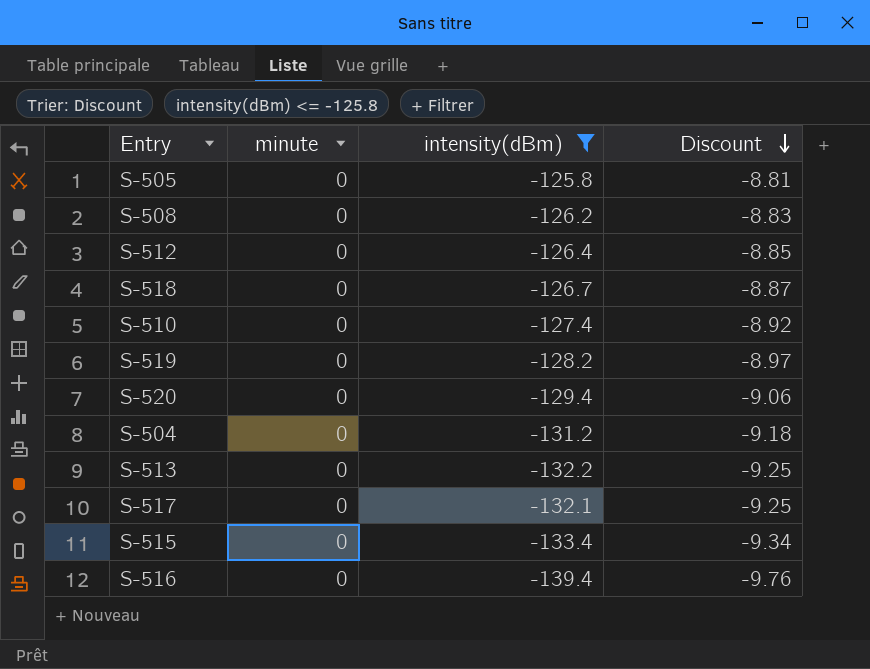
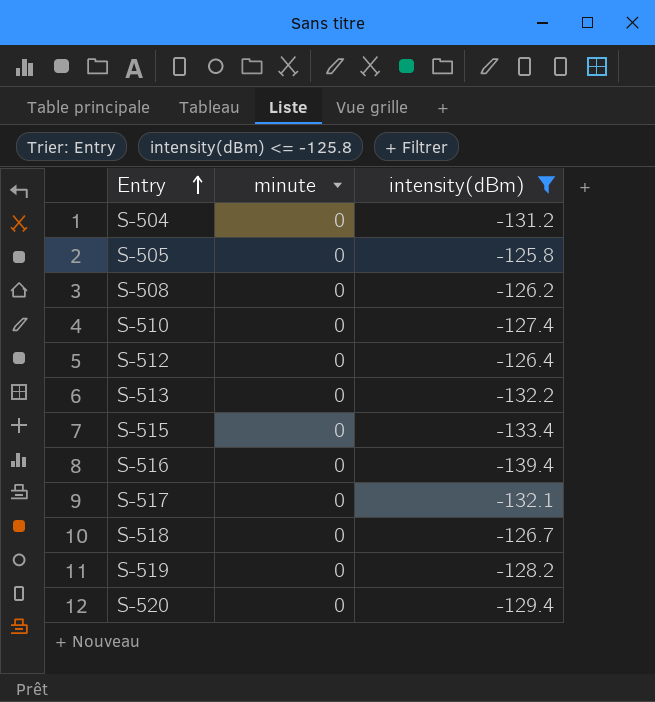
row order: Discount descending -> Entry ascending
column Discount | formula: [intensity(dBm)] * 0.07 -> none

